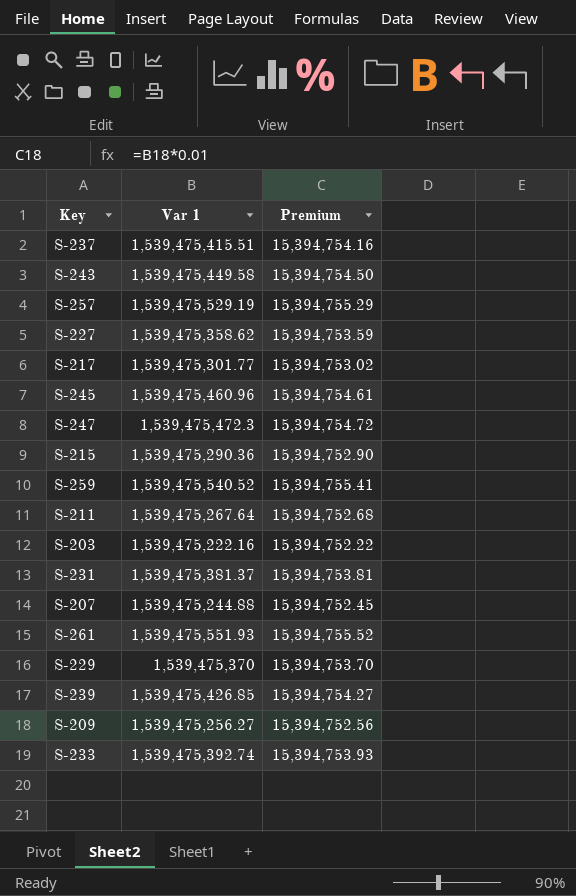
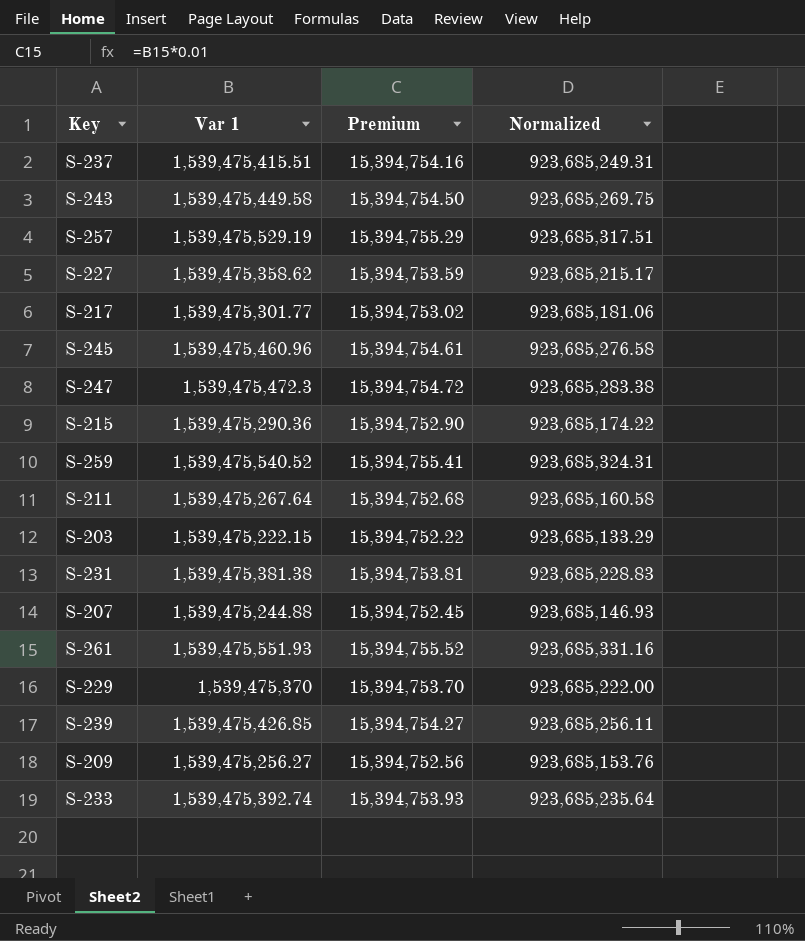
column Normalized | formula: none -> [Var 1] * 0.6
S-203 | Var 1: 1,539,475,222.16 -> 1,539,475,222.15
S-231 | Var 1: 1,539,475,381.37 -> 1,539,475,381.38

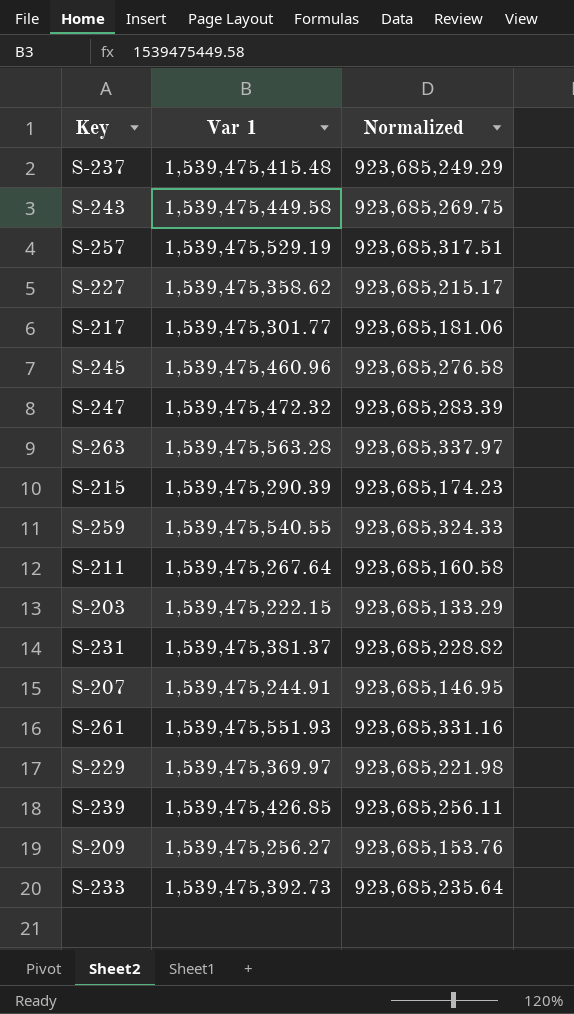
column Premium | formula: [Var 1] * 0.01 -> none
S-237 | Var 1: 1,539,475,415.51 -> 1,539,475,415.48
S-237 | Normalized: 923,685,249.31 -> 923,685,249.29
S-247 | Var 1: 1,539,475,472.3 -> 1,539,475,472.32
S-247 | Normalized: 923,685,283.38 -> 923,685,283.39
row S-263: none -> 1,539,475,563.28 | 923,685,337.97
S-215 | Var 1: 1,539,475,290.36 -> 1,539,475,290.39
S-215 | Normalized: 923,685,174.22 -> 923,685,174.23
S-259 | Var 1: 1,539,475,540.52 -> 1,539,475,540.55
S-259 | Normalized: 923,685,324.31 -> 923,685,324.33
S-231 | Var 1: 1,539,475,381.38 -> 1,539,475,381.37
S-231 | Normalized: 923,685,228.83 -> 923,685,228.82
S-207 | Var 1: 1,539,475,244.88 -> 1,539,475,244.91
S-207 | Normalized: 923,685,146.93 -> 923,685,146.95
S-229 | Var 1: 1,539,475,370 -> 1,539,475,369.97
S-229 | Normalized: 923,685,222.00 -> 923,685,221.98
S-233 | Var 1: 1,539,475,392.74 -> 1,539,475,392.73

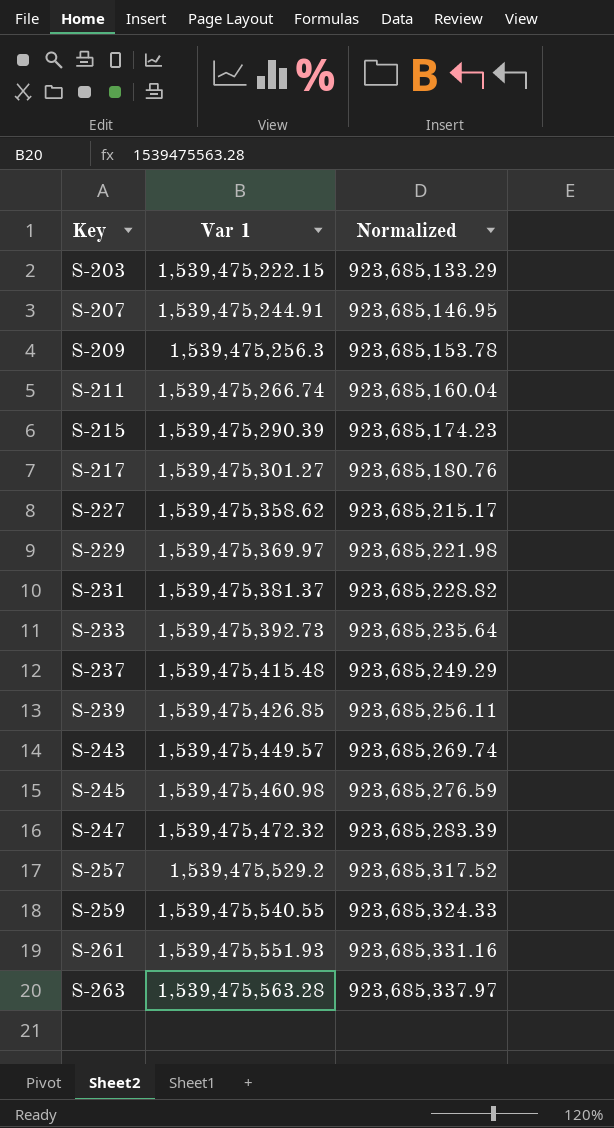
row order: none -> Key ascending
S-209 | Var 1: 1,539,475,256.27 -> 1,539,475,256.3
S-209 | Normalized: 923,685,153.76 -> 923,685,153.78
S-211 | Var 1: 1,539,475,267.64 -> 1,539,475,266.74
S-211 | Normalized: 923,685,160.58 -> 923,685,160.04
S-217 | Var 1: 1,539,475,301.77 -> 1,539,475,301.27
S-217 | Normalized: 923,685,181.06 -> 923,685,180.76
S-243 | Var 1: 1,539,475,449.58 -> 1,539,475,449.57
S-243 | Normalized: 923,685,269.75 -> 923,685,269.74
S-245 | Var 1: 1,539,475,460.96 -> 1,539,475,460.98
S-245 | Normalized: 923,685,276.58 -> 923,685,276.59
S-257 | Var 1: 1,539,475,529.19 -> 1,539,475,529.2
S-257 | Normalized: 923,685,317.51 -> 923,685,317.52

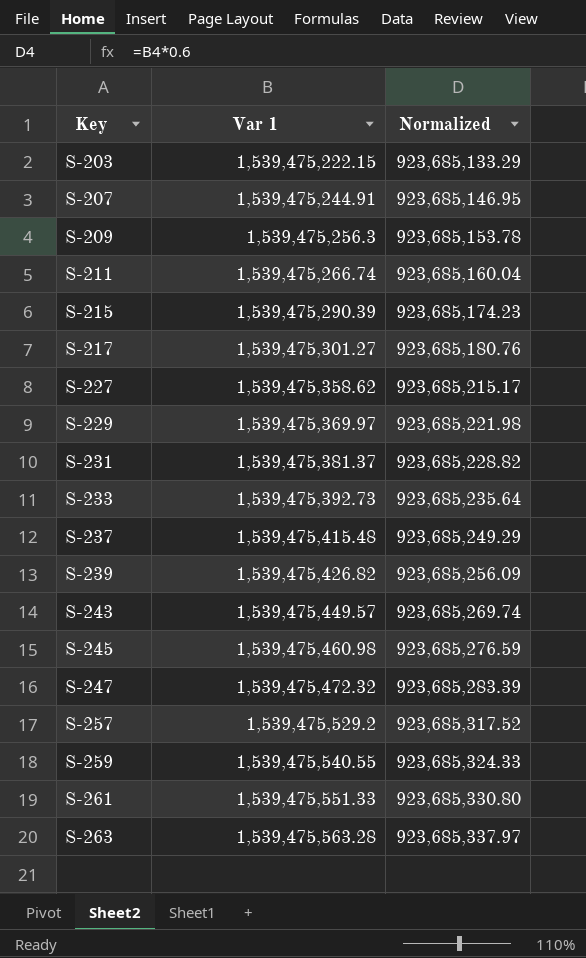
S-239 | Var 1: 1,539,475,426.85 -> 1,539,475,426.82
S-239 | Normalized: 923,685,256.11 -> 923,685,256.09
S-261 | Var 1: 1,539,475,551.93 -> 1,539,475,551.33
S-261 | Normalized: 923,685,331.16 -> 923,685,330.80

